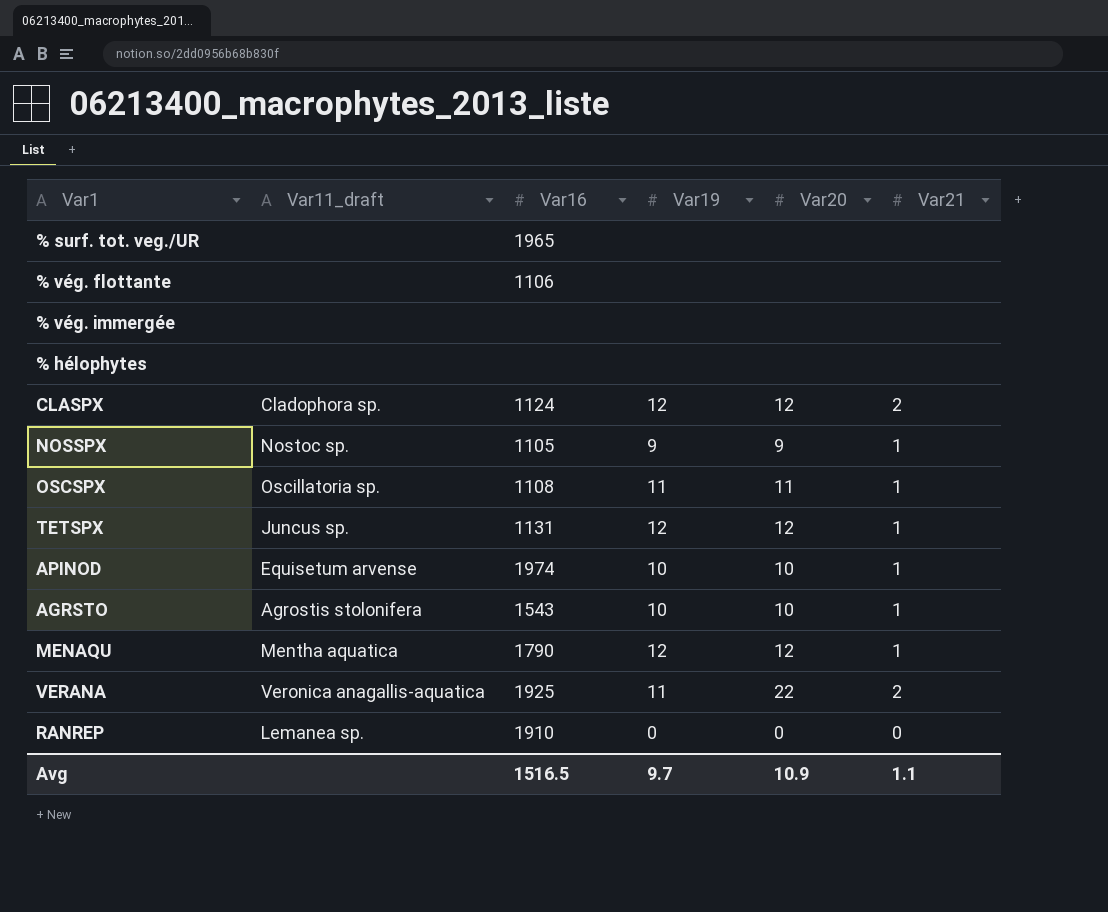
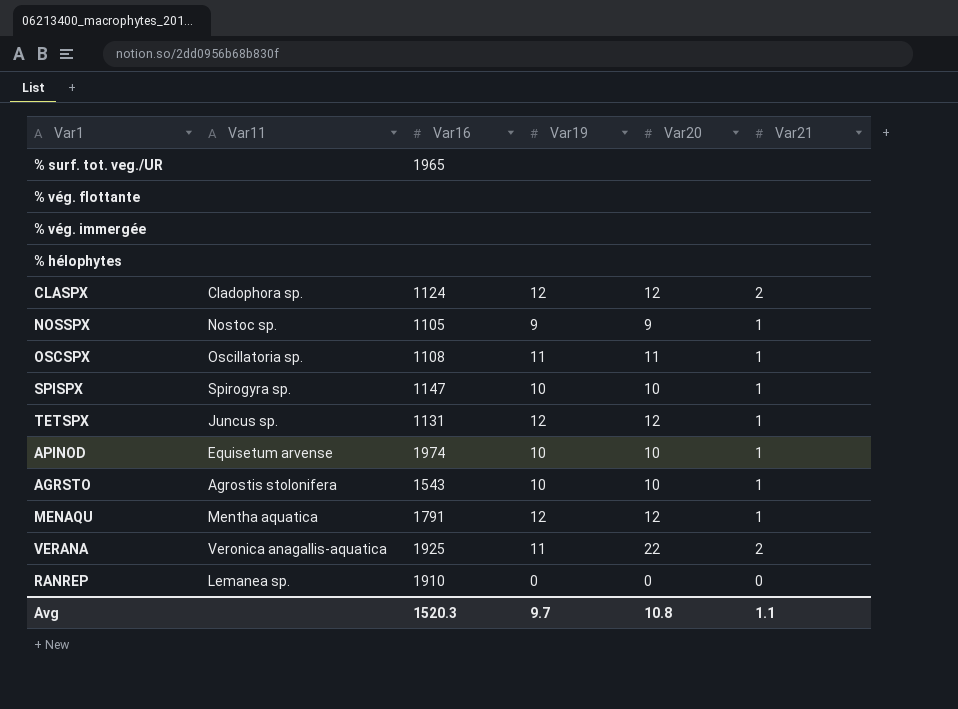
column name: Var11_draft -> Var11
% vég. flottante | Var16: 1106 -> none
row SPISPX: none -> Spirogyra sp. | 1147 | 10 | 10 | 1
MENAQU | Var16: 1790 -> 1791
Avg | Var16: 1516.5 -> 1520.3
Avg | Var20: 10.9 -> 10.8

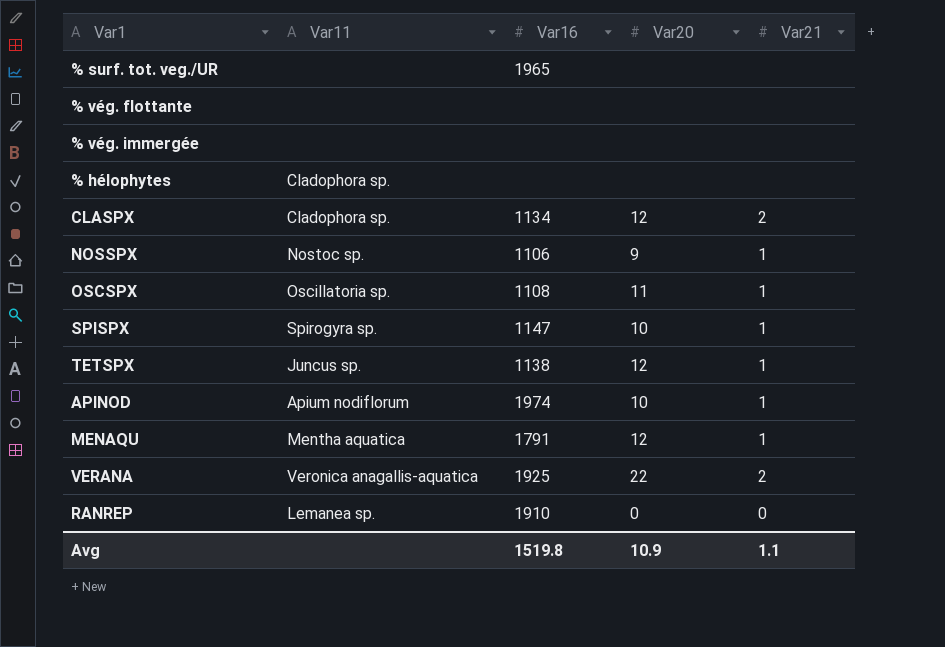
column Var19 | position: 4 -> none
row AGRSTO: Agrostis stolonifera | 1543 | 10 | 10 | 1 -> none
% hélophytes | Var11: none -> Cladophora sp.
CLASPX | Var16: 1124 -> 1134
NOSSPX | Var16: 1105 -> 1106
TETSPX | Var16: 1131 -> 1138
APINOD | Var11: Equisetum arvense -> Apium nodiflorum
Avg | Var16: 1520.3 -> 1519.8
Avg | Var20: 10.8 -> 10.9

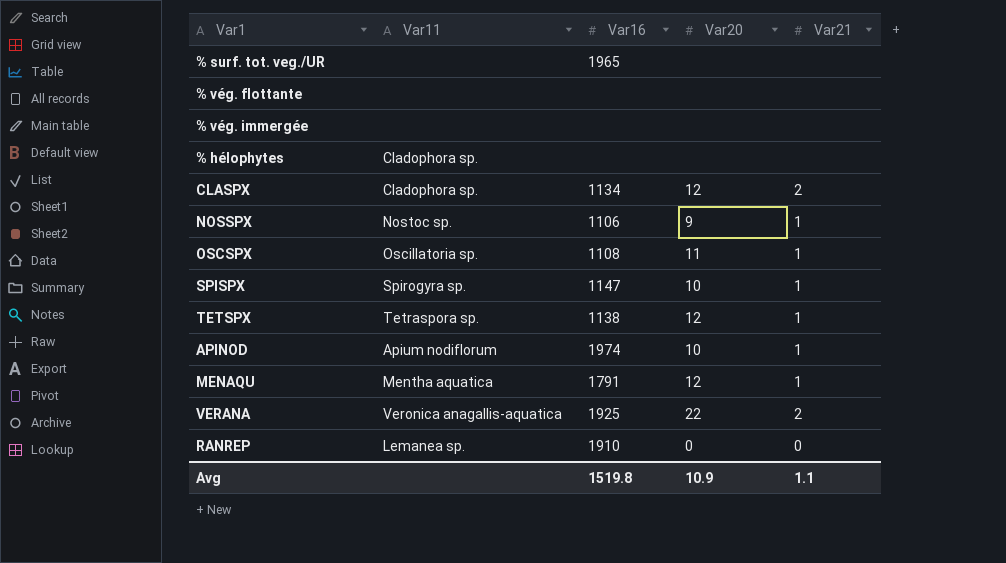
TETSPX | Var11: Juncus sp. -> Tetraspora sp.

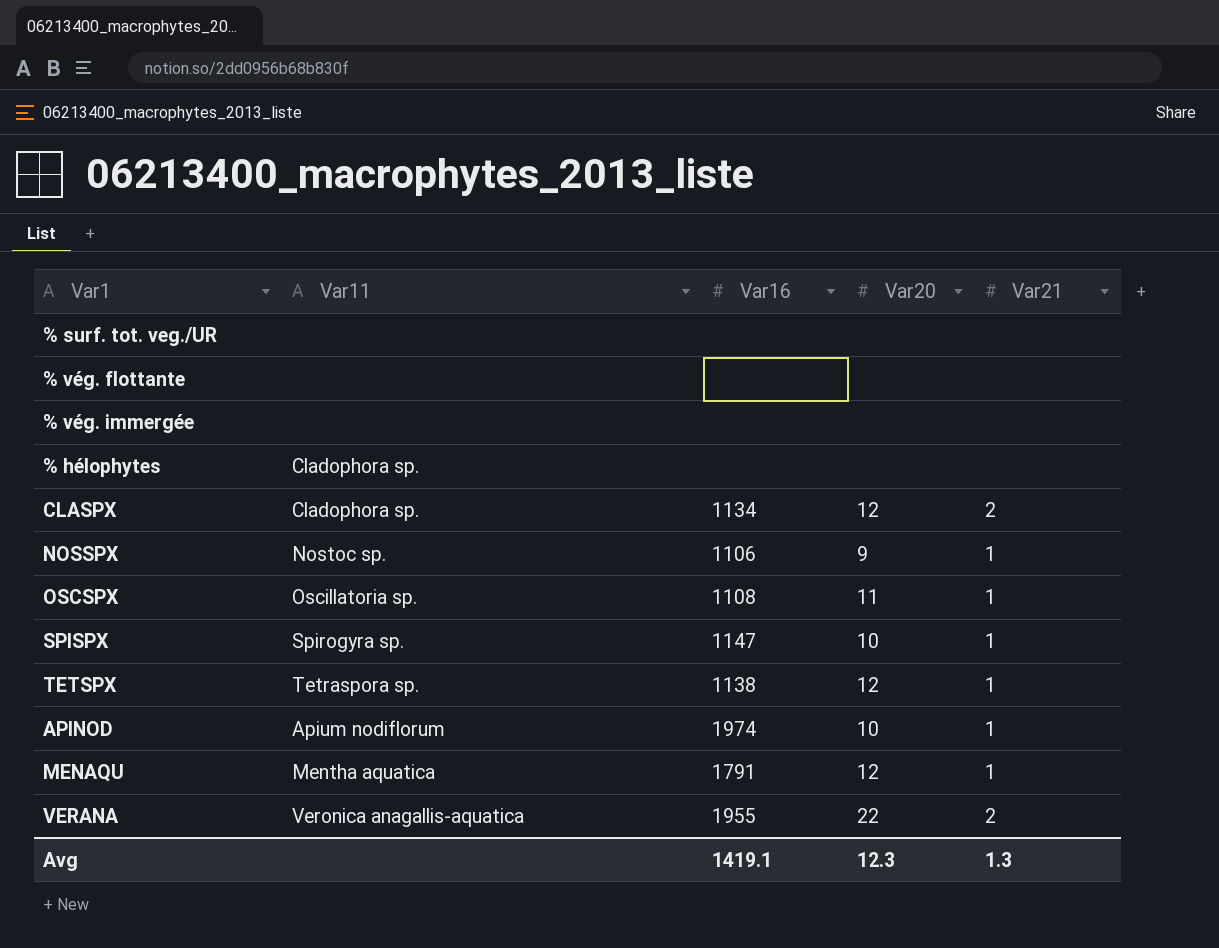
row RANREP: Lemanea sp. | 1910 | 0 | 0 -> none
% surf. tot. veg./UR | Var16: 1965 -> none
VERANA | Var16: 1925 -> 1955
Avg | Var16: 1519.8 -> 1419.1
Avg | Var20: 10.9 -> 12.3
Avg | Var21: 1.1 -> 1.3

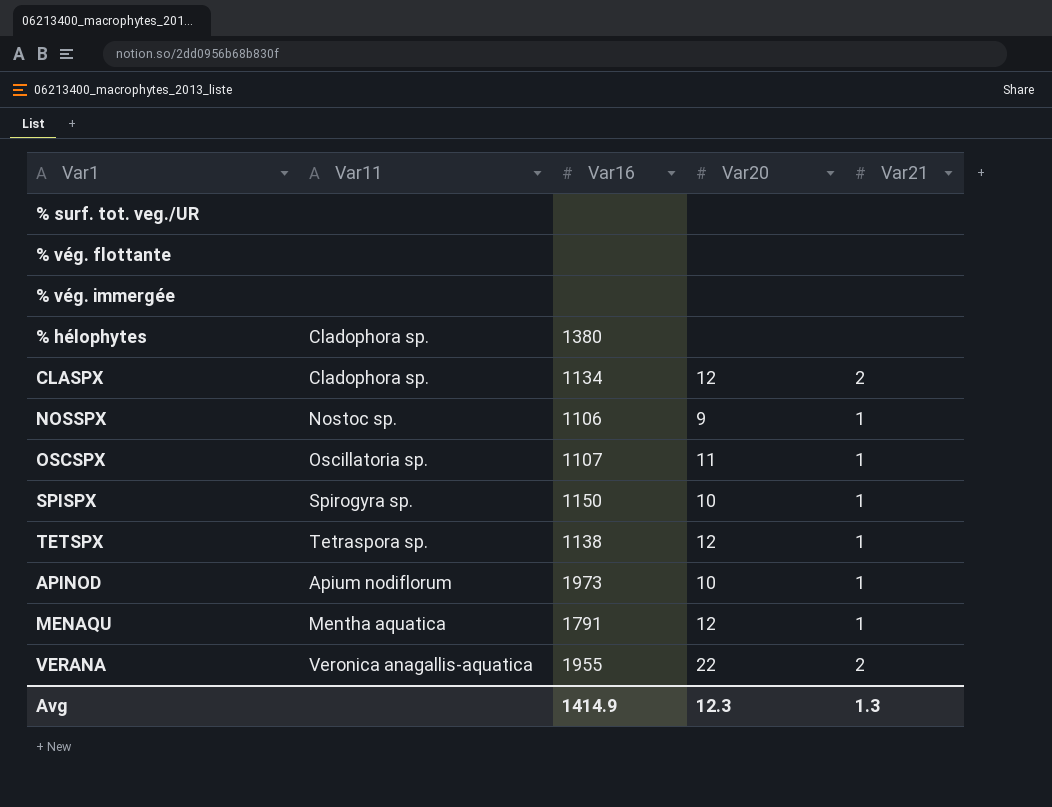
% hélophytes | Var16: none -> 1380
OSCSPX | Var16: 1108 -> 1107
SPISPX | Var16: 1147 -> 1150
APINOD | Var16: 1974 -> 1973
Avg | Var16: 1419.1 -> 1414.9

